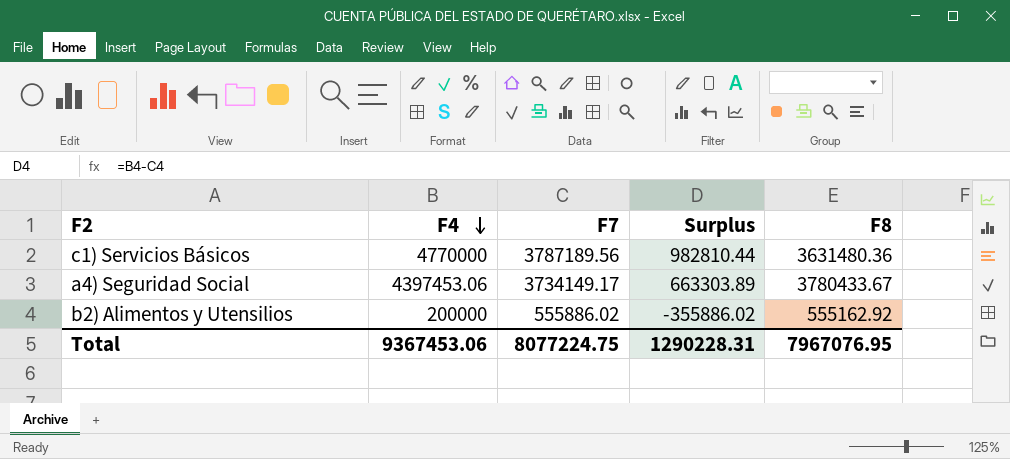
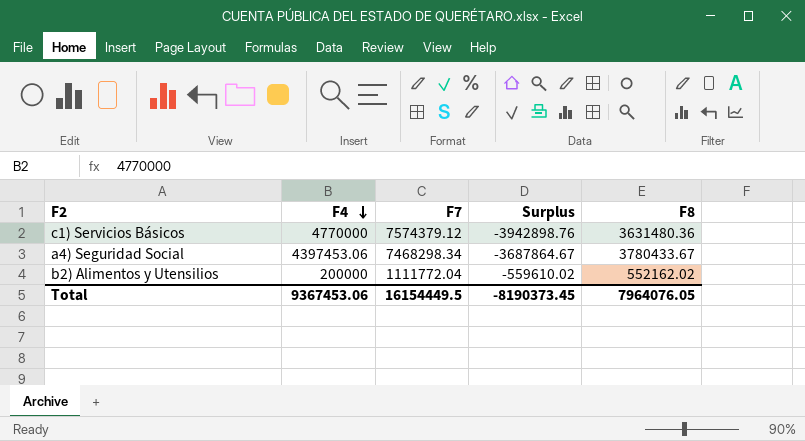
column Surplus | formula: [F4] - [F7] -> [F8] - [F7]
c1) Servicios Básicos | F7: 3787189.56 -> 7574379.12
a4) Seguridad Social | F7: 3734149.17 -> 7468298.34
b2) Alimentos y Utensilios | F7: 555886.02 -> 1111772.04
b2) Alimentos y Utensilios | F8: 555162.92 -> 552162.02
Total | F7: 8077224.75 -> 16154449.5
Total | Surplus: 1290228.31 -> -8190373.45
Total | F8: 7967076.95 -> 7964076.05

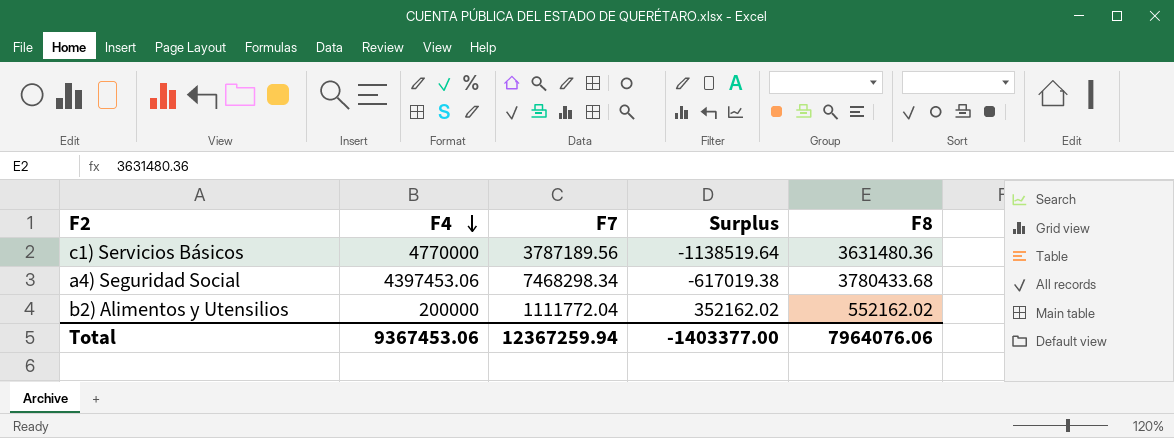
column Surplus | formula: [F8] - [F7] -> [F8] - [F4]
c1) Servicios Básicos | F7: 7574379.12 -> 3787189.56
a4) Seguridad Social | F8: 3780433.67 -> 3780433.68
Total | F7: 16154449.5 -> 12367259.94
Total | Surplus: -8190373.45 -> -1403377.00
Total | F8: 7964076.05 -> 7964076.06

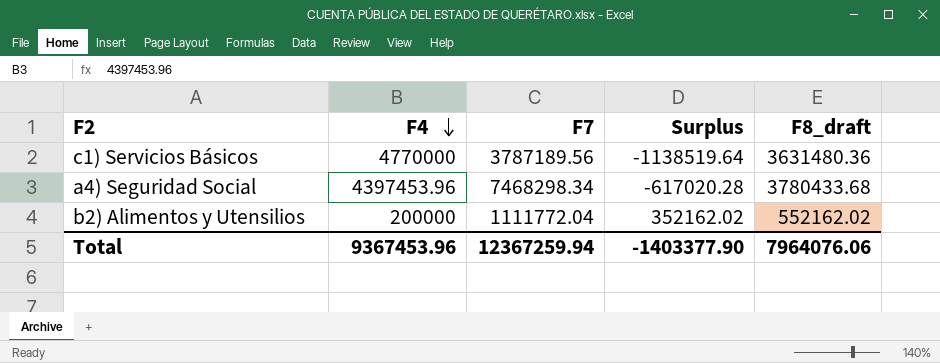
column name: F8 -> F8_draft
a4) Seguridad Social | F4: 4397453.06 -> 4397453.96
a4) Seguridad Social | Surplus: -617019.38 -> -617020.28
Total | F4: 9367453.06 -> 9367453.96
Total | Surplus: -1403377.00 -> -1403377.90

